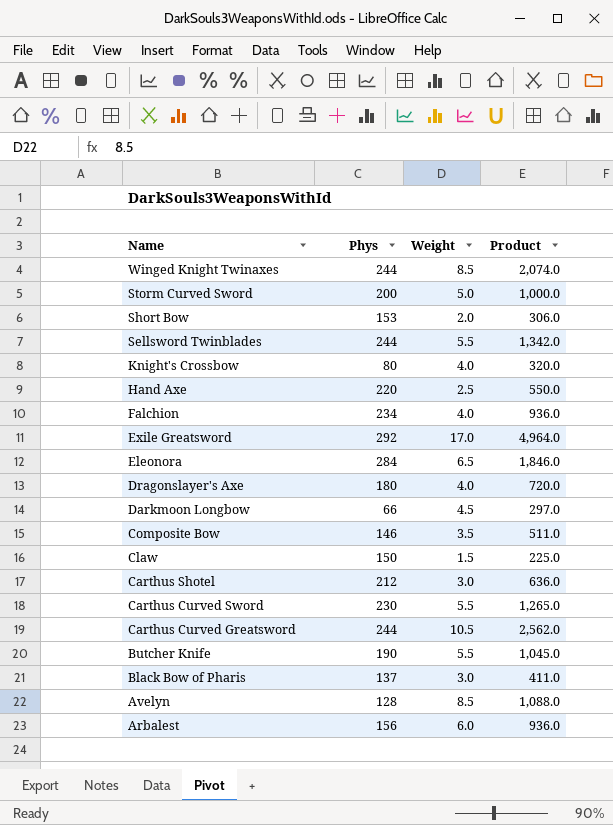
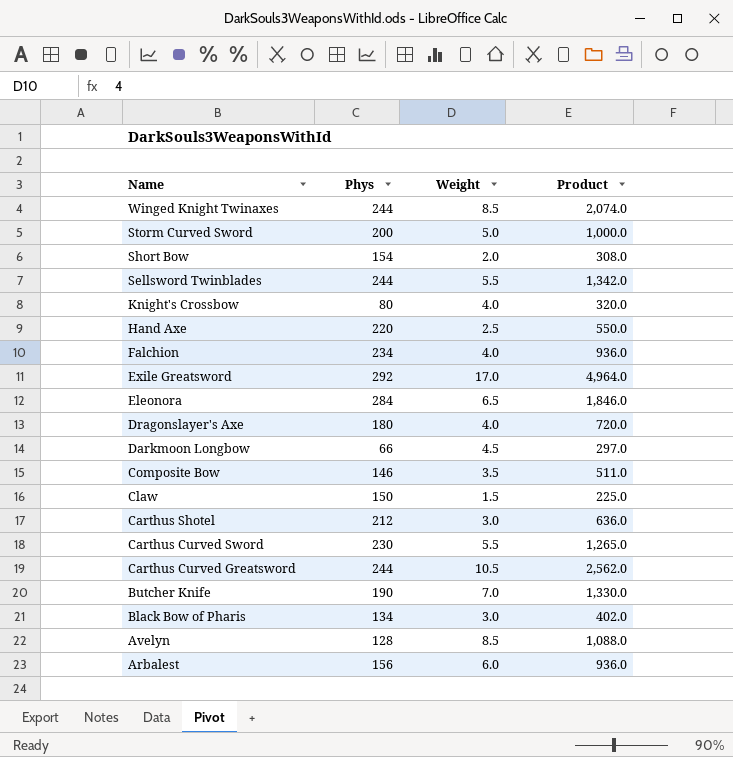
Short Bow | Phys: 153 -> 154
Short Bow | Product: 306.0 -> 308.0
Butcher Knife | Weight: 5.5 -> 7.0
Butcher Knife | Product: 1,045.0 -> 1,330.0
Black Bow of Pharis | Phys: 137 -> 134
Black Bow of Pharis | Product: 411.0 -> 402.0

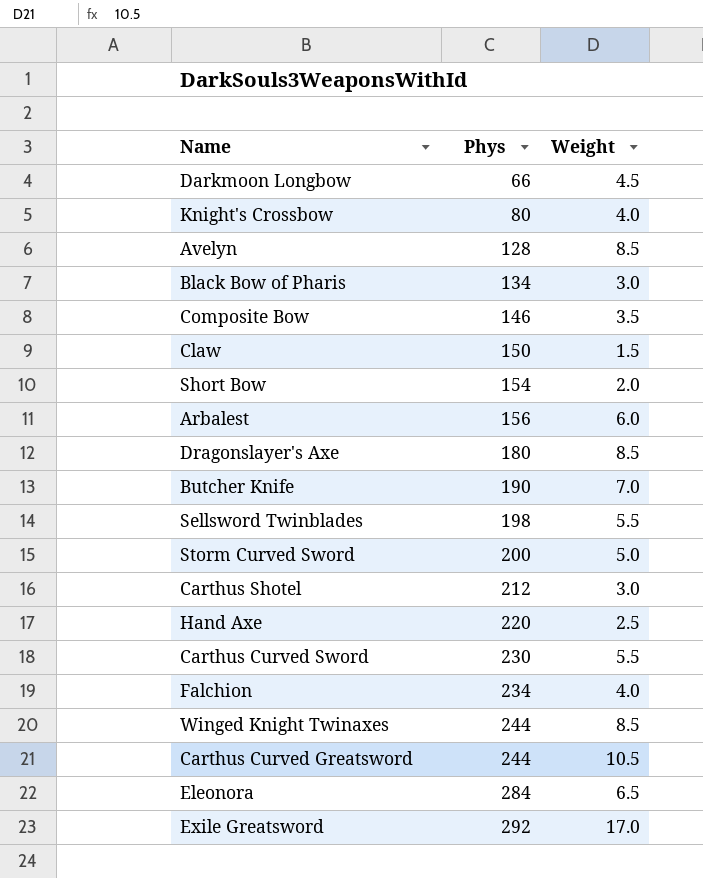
row order: Name descending -> Phys ascending
column Product | formula: [Phys] * [Weight] -> none
Dragonslayer's Axe | Weight: 4.0 -> 8.5
Sellsword Twinblades | Phys: 244 -> 198

